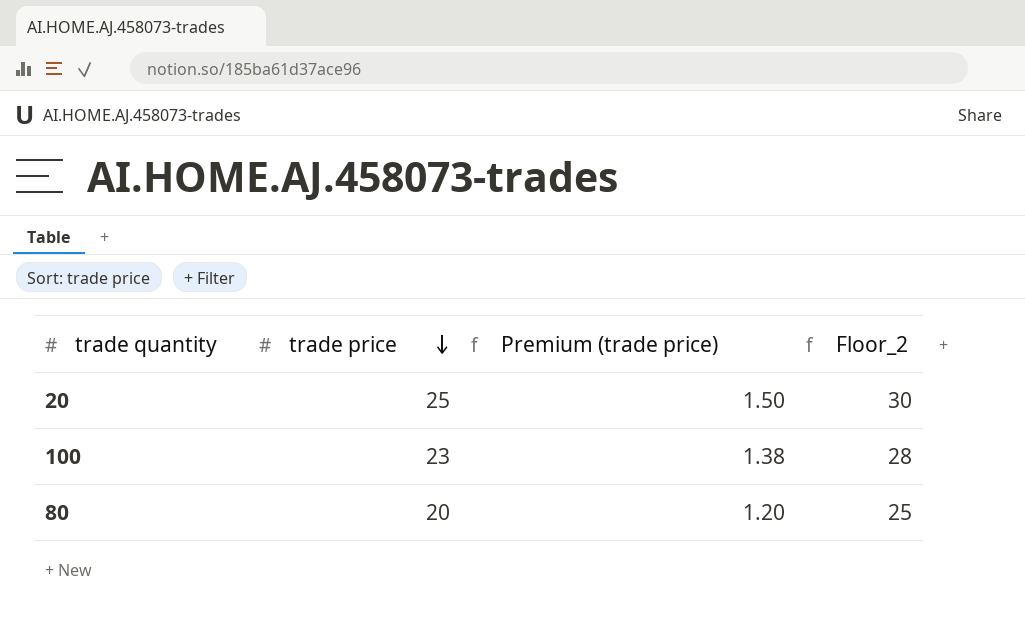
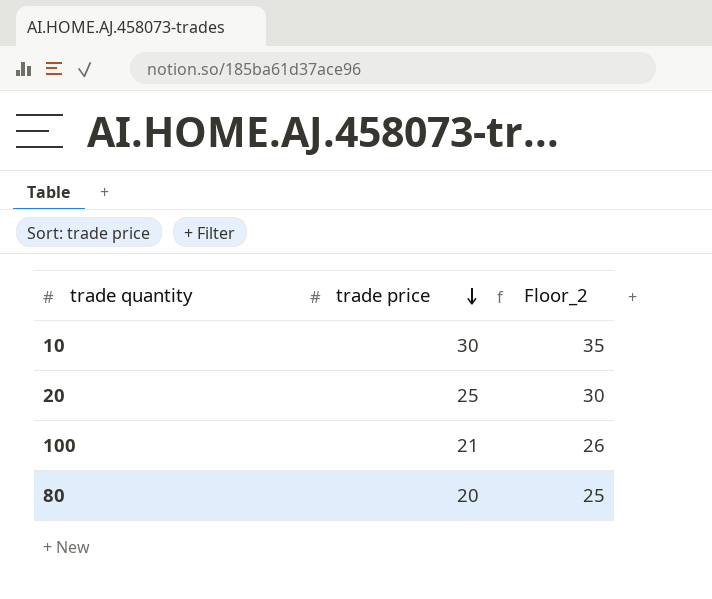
column Premium (trade price) | formula: [trade price] * 0.06 -> none
row 10: none -> 30 | 35
100 | trade price: 23 -> 21
100 | Floor_2: 28 -> 26

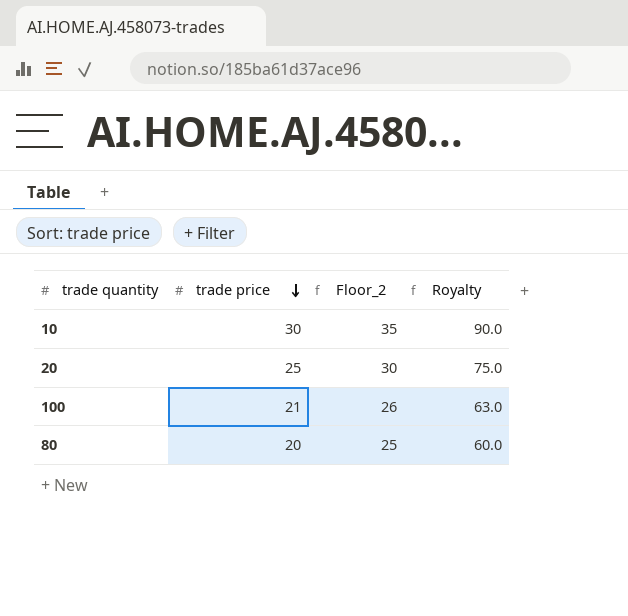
column Royalty | formula: none -> [trade price] * 3

